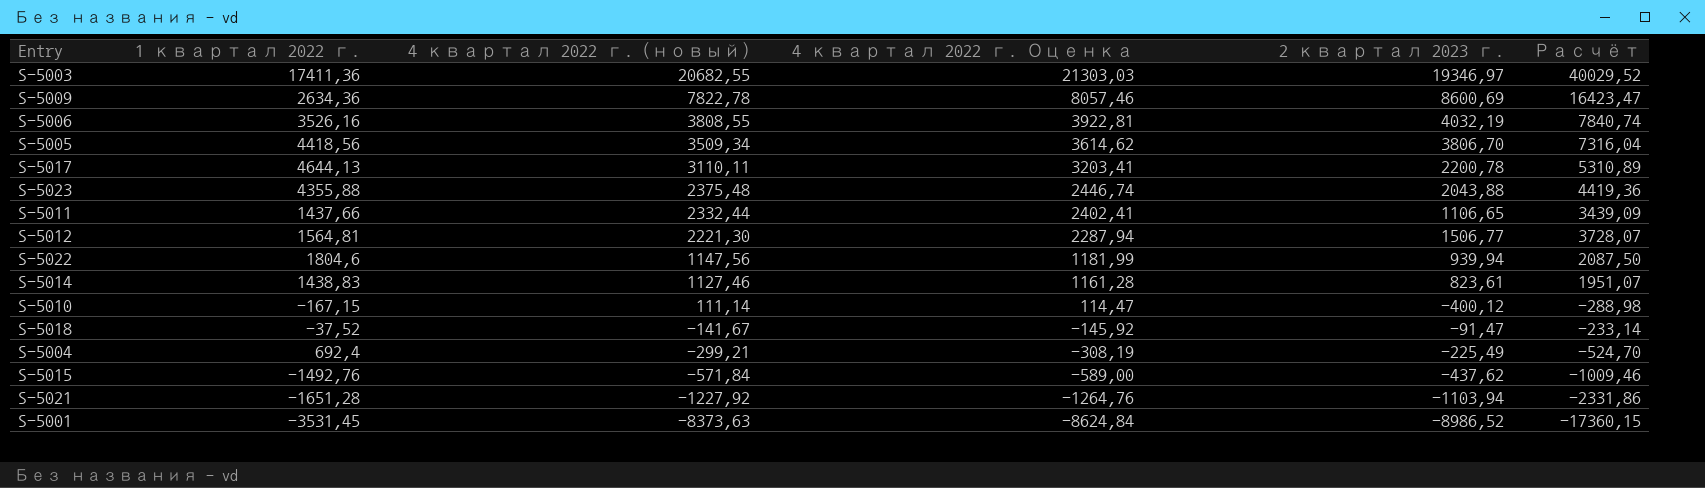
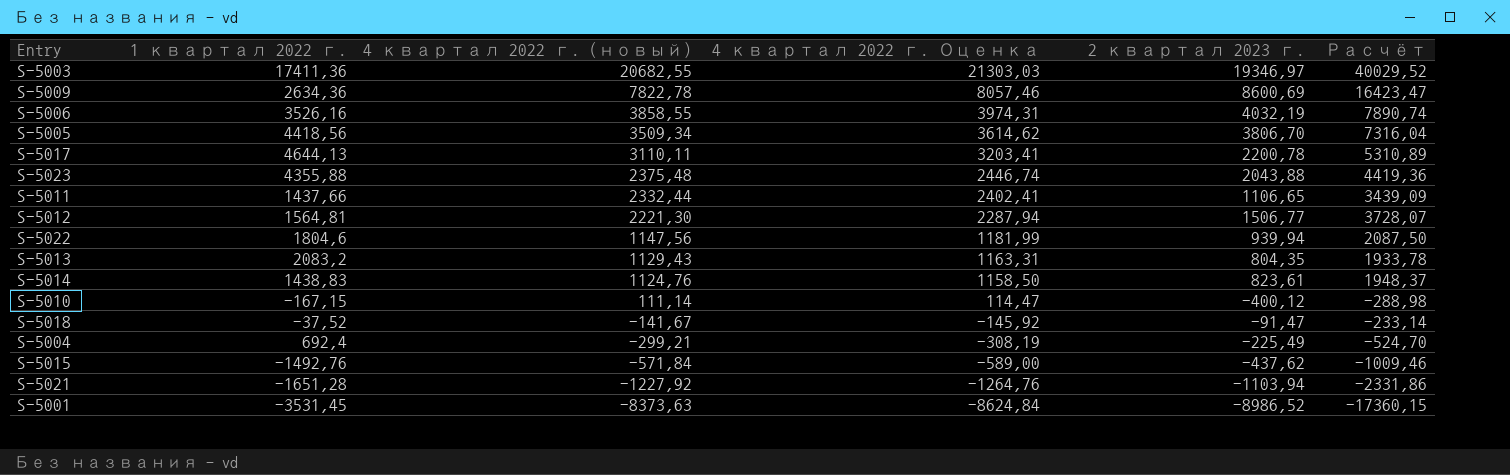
S-5006 | 4 квартал 2022 г. (новый): 3808,55 -> 3858,55
S-5006 | 4 квартал 2022 г. Оценка: 3922,81 -> 3974,31
S-5006 | Расчёт: 7840,74 -> 7890,74
row S-5013: none -> 2083,2 | 1129,43 | 1163,31 | 804,35 | 1933,78
S-5014 | 4 квартал 2022 г. (новый): 1127,46 -> 1124,76
S-5014 | 4 квартал 2022 г. Оценка: 1161,28 -> 1158,50
S-5014 | Расчёт: 1951,07 -> 1948,37

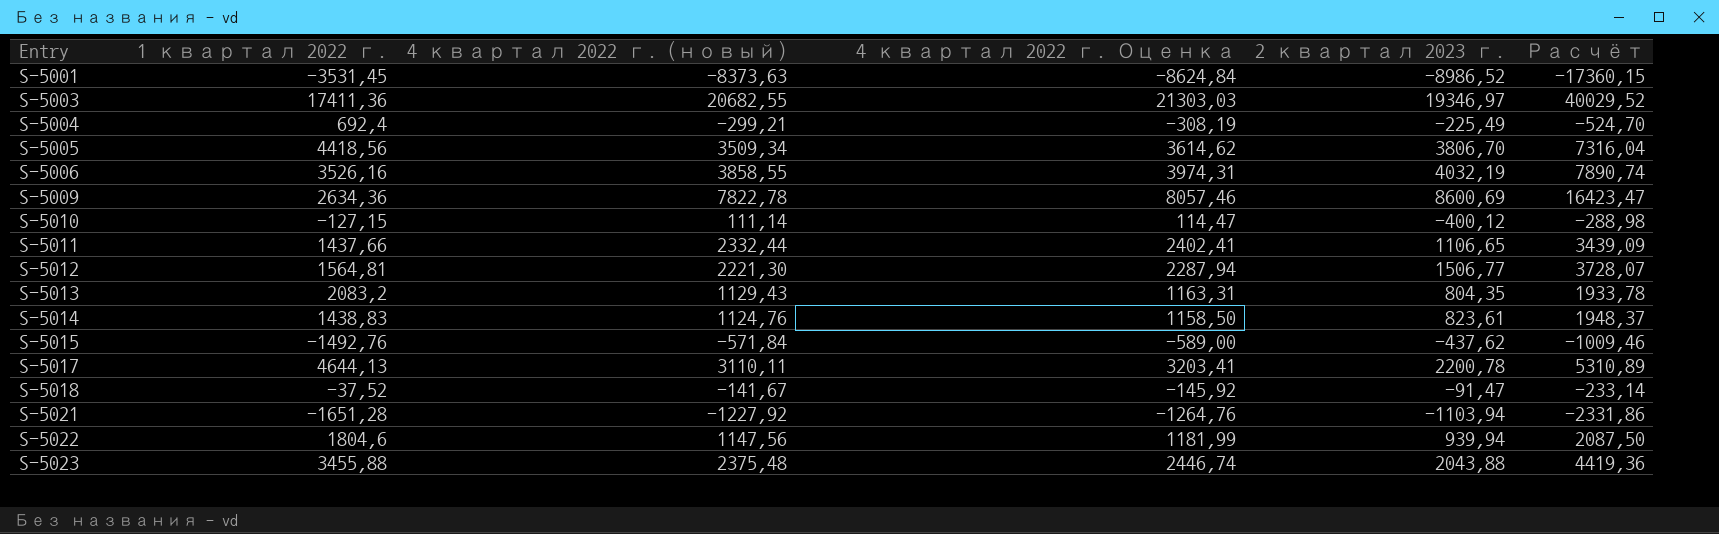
row order: 4 квартал 2022 г. (новый) descending -> Entry ascending
S-5010 | 1 квартал 2022 г.: -167,15 -> -127,15
S-5023 | 1 квартал 2022 г.: 4355,88 -> 3455,88

